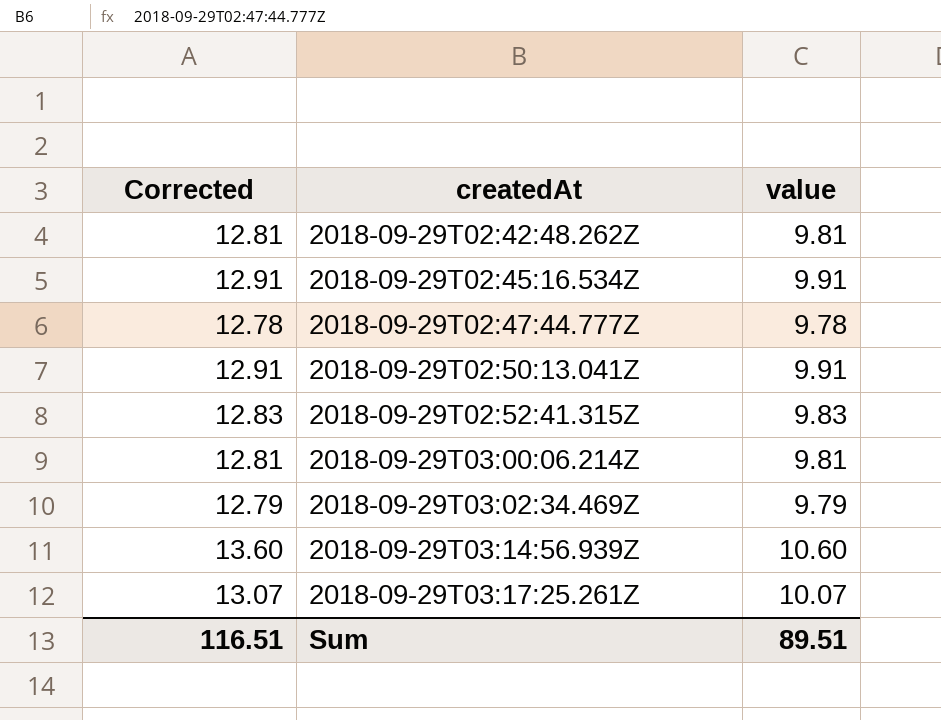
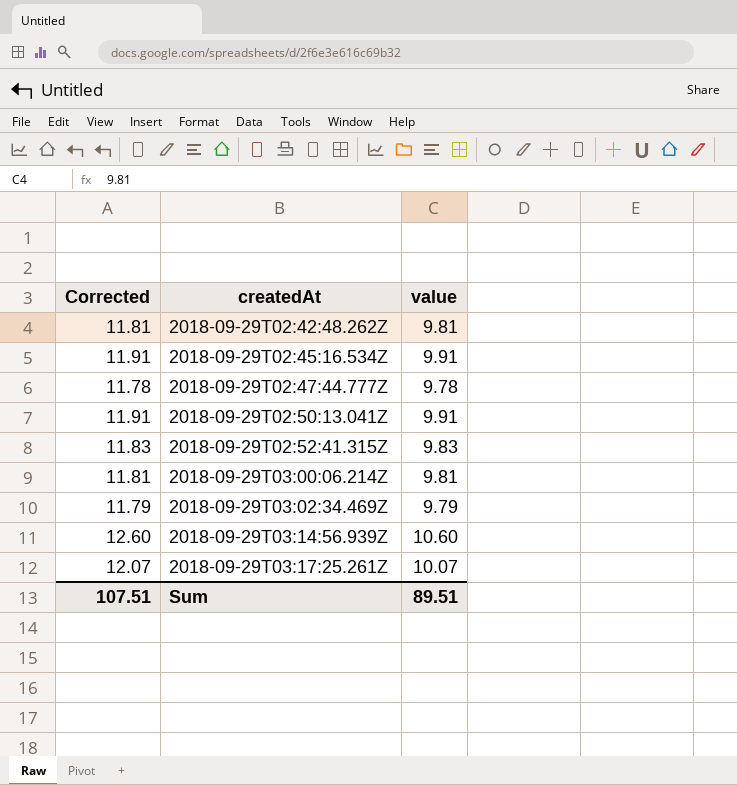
column Corrected | formula: [value] + 3 -> [value] + 2
Sum | Corrected: 116.51 -> 107.51

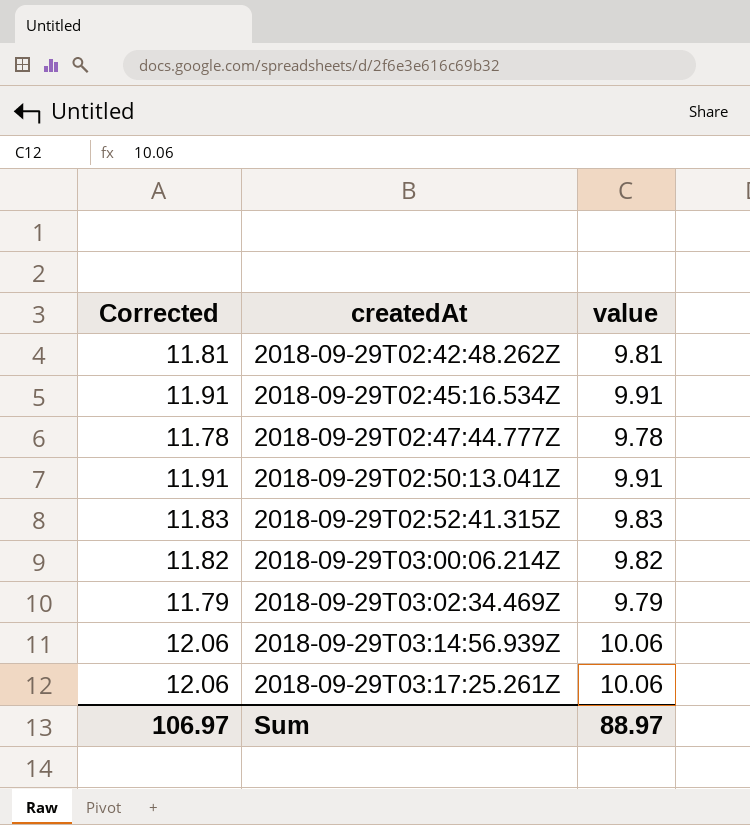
2018-09-29T03:00:06.214Z | Corrected: 11.81 -> 11.82
2018-09-29T03:00:06.214Z | value: 9.81 -> 9.82
2018-09-29T03:14:56.939Z | Corrected: 12.60 -> 12.06
2018-09-29T03:14:56.939Z | value: 10.60 -> 10.06
2018-09-29T03:17:25.261Z | Corrected: 12.07 -> 12.06
2018-09-29T03:17:25.261Z | value: 10.07 -> 10.06
Sum | Corrected: 107.51 -> 106.97
Sum | value: 89.51 -> 88.97

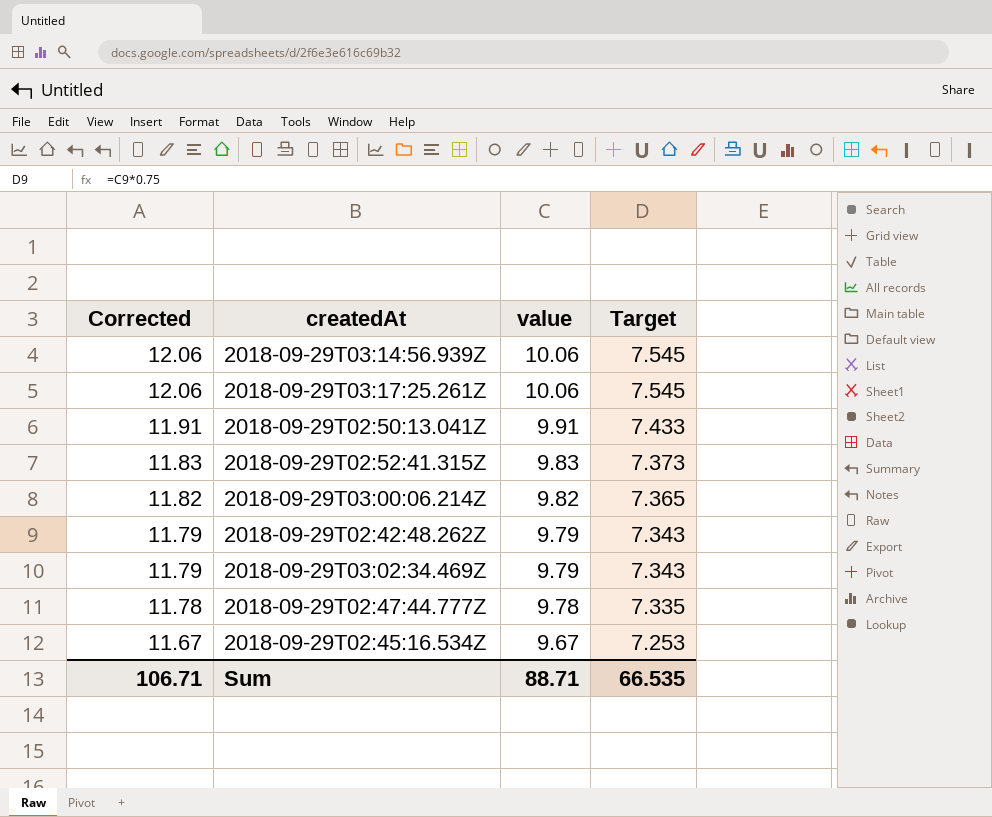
row order: createdAt ascending -> Corrected descending
column Target | formula: none -> [value] * 0.75
2018-09-29T02:42:48.262Z | Corrected: 11.81 -> 11.79
2018-09-29T02:42:48.262Z | value: 9.81 -> 9.79
2018-09-29T02:45:16.534Z | Corrected: 11.91 -> 11.67
2018-09-29T02:45:16.534Z | value: 9.91 -> 9.67
Sum | Corrected: 106.97 -> 106.71
Sum | value: 88.97 -> 88.71

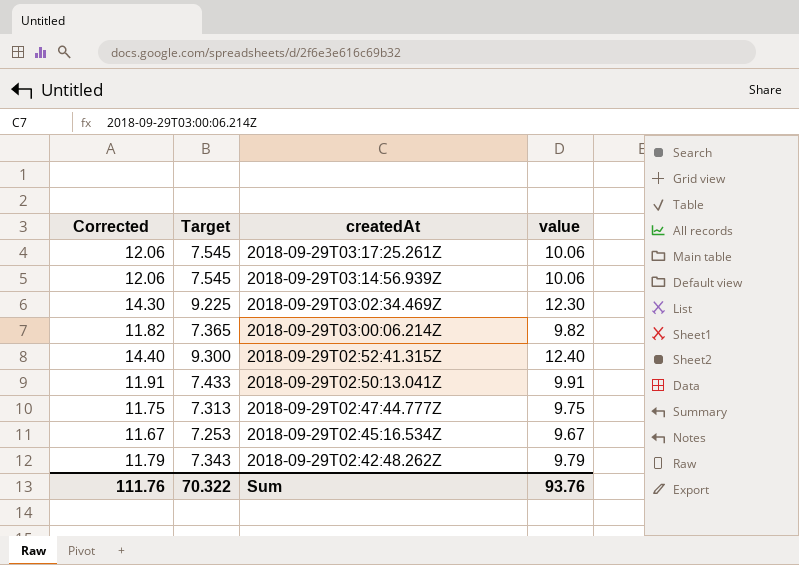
row order: Corrected descending -> createdAt descending
column Target | position: 4 -> 2
2018-09-29T03:02:34.469Z | Corrected: 11.79 -> 14.30
2018-09-29T03:02:34.469Z | Target: 7.343 -> 9.225
2018-09-29T03:02:34.469Z | value: 9.79 -> 12.30
2018-09-29T02:52:41.315Z | Corrected: 11.83 -> 14.40
2018-09-29T02:52:41.315Z | Target: 7.373 -> 9.300
2018-09-29T02:52:41.315Z | value: 9.83 -> 12.40
2018-09-29T02:47:44.777Z | Corrected: 11.78 -> 11.75
2018-09-29T02:47:44.777Z | Target: 7.335 -> 7.313
2018-09-29T02:47:44.777Z | value: 9.78 -> 9.75
Sum | Corrected: 106.71 -> 111.76
Sum | Target: 66.535 -> 70.322
Sum | value: 88.71 -> 93.76

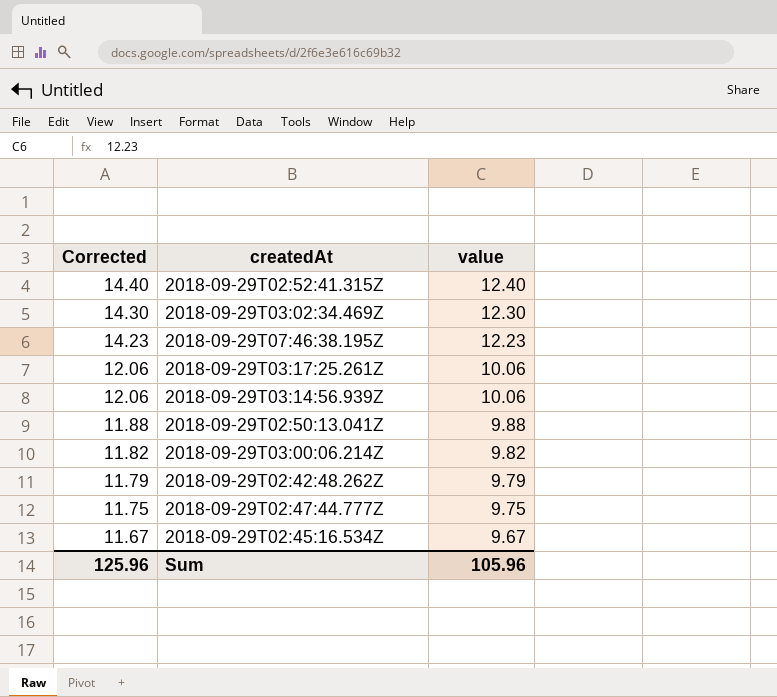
row order: createdAt descending -> Corrected descending
column Target | formula: [value] * 0.75 -> none
row 2018-09-29T07:46:38.195Z: none -> 14.23 | 12.23
2018-09-29T02:50:13.041Z | Corrected: 11.91 -> 11.88
2018-09-29T02:50:13.041Z | value: 9.91 -> 9.88
Sum | Corrected: 111.76 -> 125.96
Sum | value: 93.76 -> 105.96

